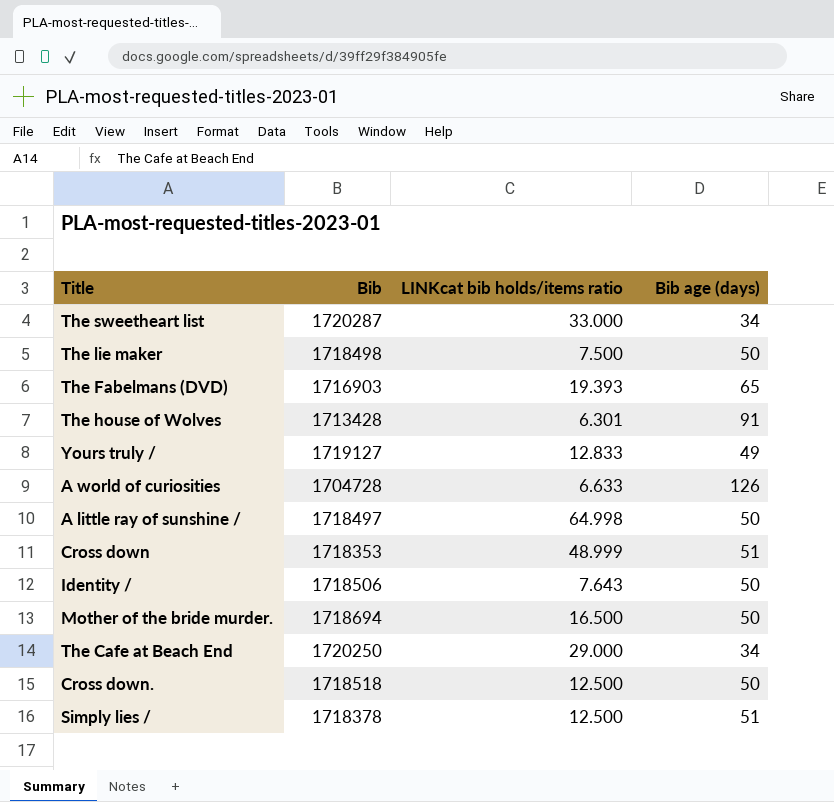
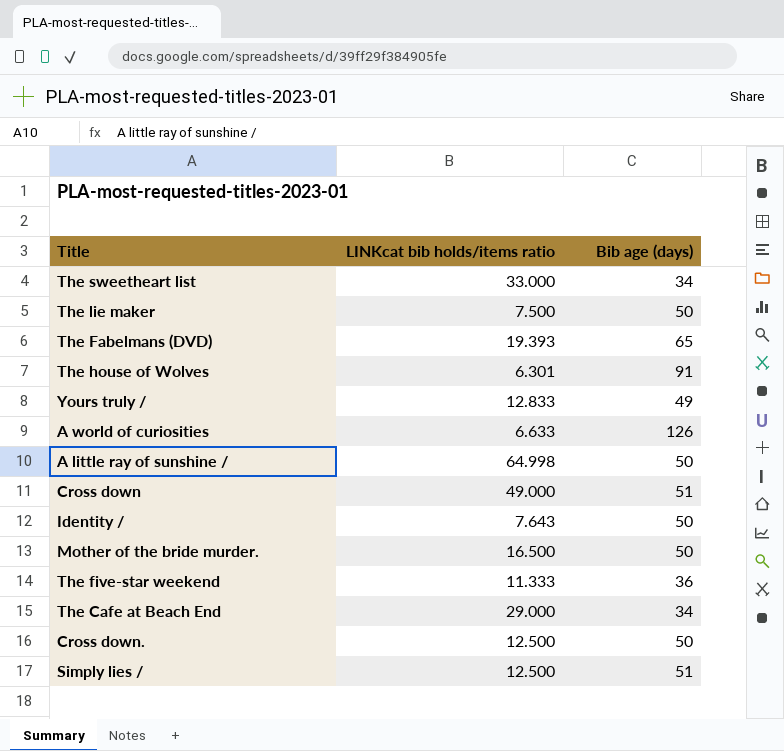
column Bib | position: 2 -> none
Cross down | LINKcat bib holds/items ratio: 48.999 -> 49.000
row The five-star weekend: none -> 11.333 | 36

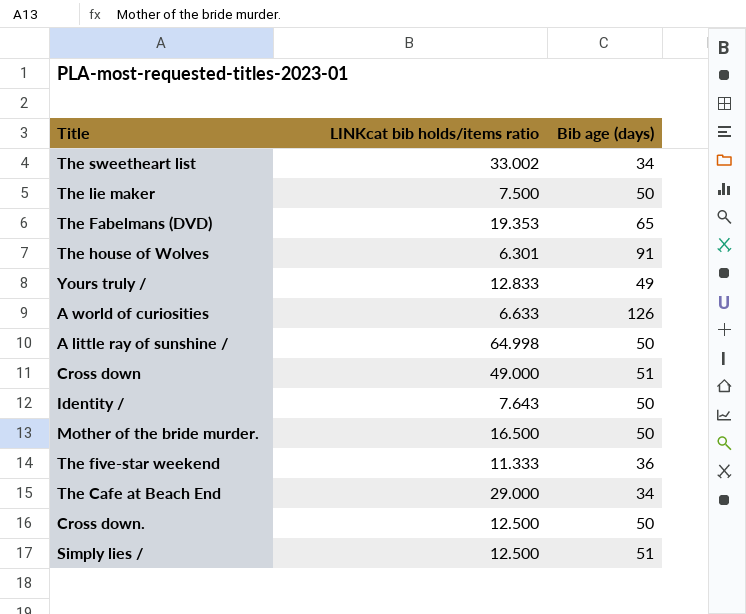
The sweetheart list | LINKcat bib holds/items ratio: 33.000 -> 33.002
The Fabelmans (DVD) | LINKcat bib holds/items ratio: 19.393 -> 19.353

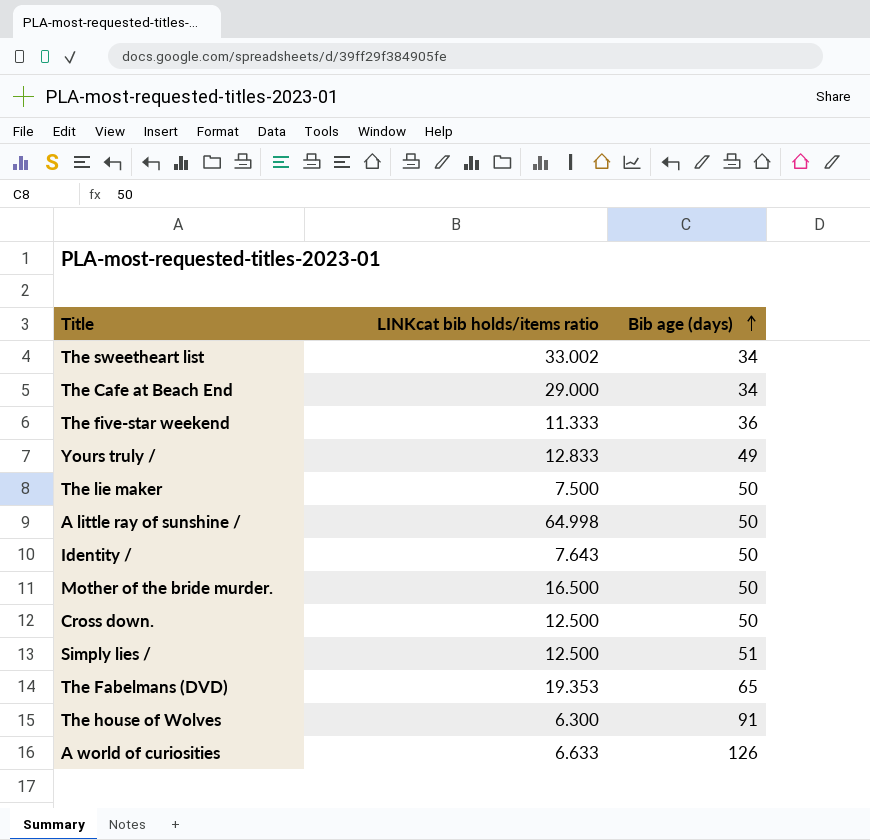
row order: none -> Bib age (days) ascending
row Cross down: 49.000 | 51 -> none
The house of Wolves | LINKcat bib holds/items ratio: 6.301 -> 6.300

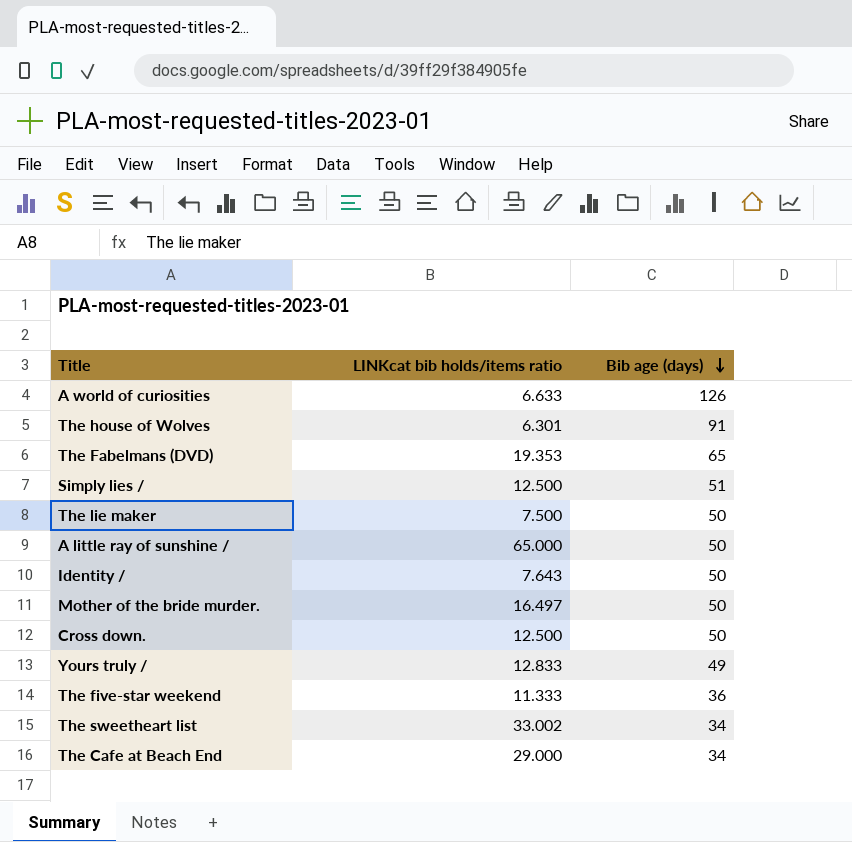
row order: Bib age (days) ascending -> Bib age (days) descending
The house of Wolves | LINKcat bib holds/items ratio: 6.300 -> 6.301
A little ray of sunshine / | LINKcat bib holds/items ratio: 64.998 -> 65.000
Mother of the bride murder. | LINKcat bib holds/items ratio: 16.500 -> 16.497

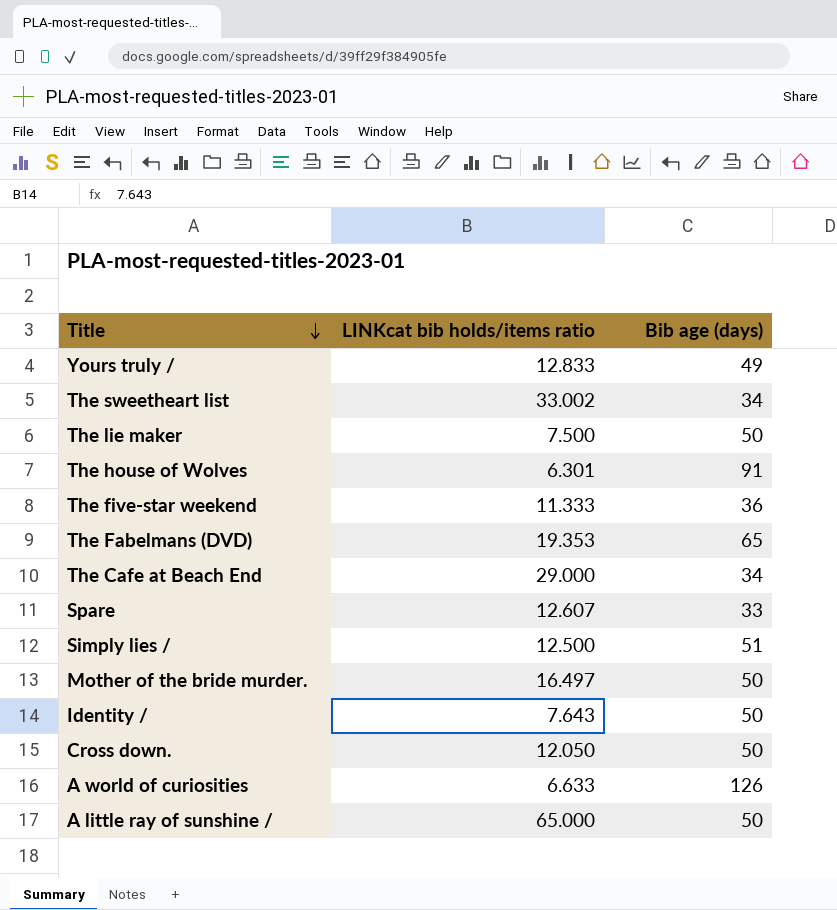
row order: Bib age (days) descending -> Title descending
row Spare: none -> 12.607 | 33
Cross down. | LINKcat bib holds/items ratio: 12.500 -> 12.050

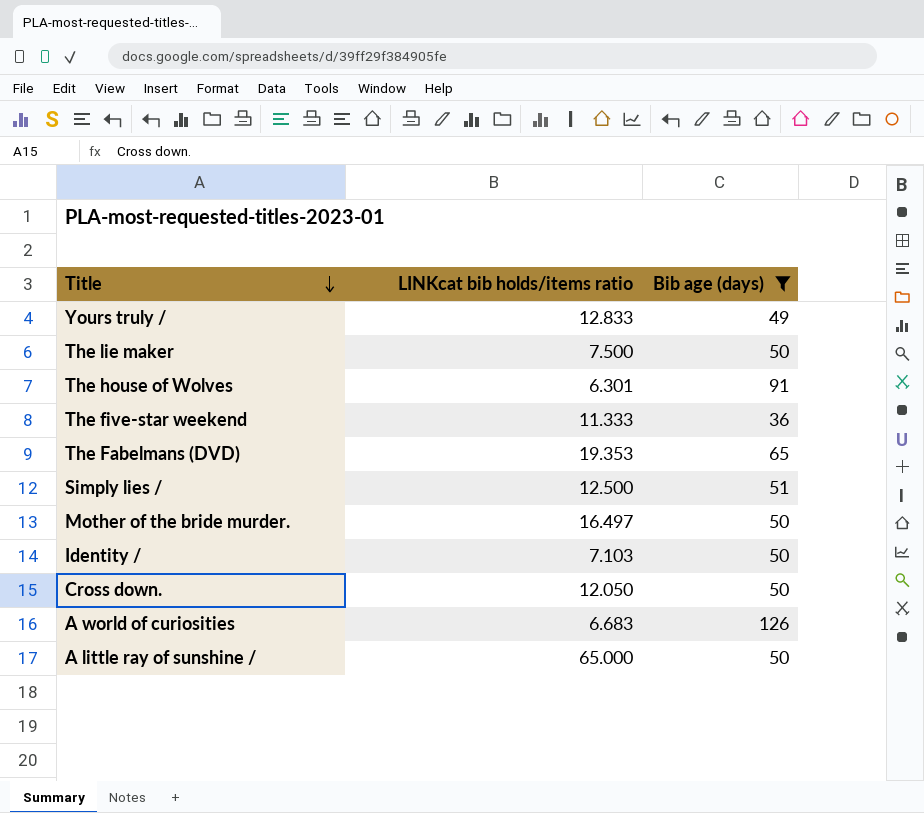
filter: none -> Bib age (days) >= 36
Identity / | LINKcat bib holds/items ratio: 7.643 -> 7.103
A world of curiosities | LINKcat bib holds/items ratio: 6.633 -> 6.683

